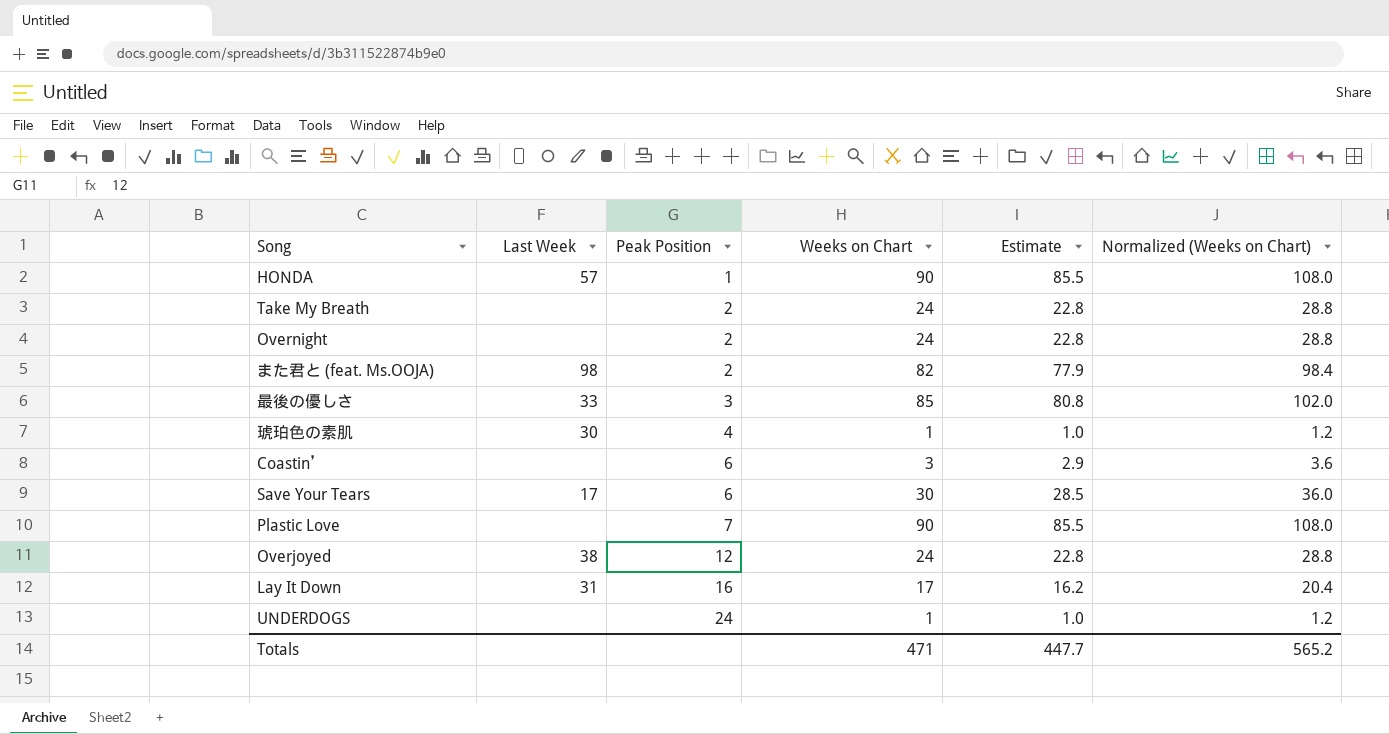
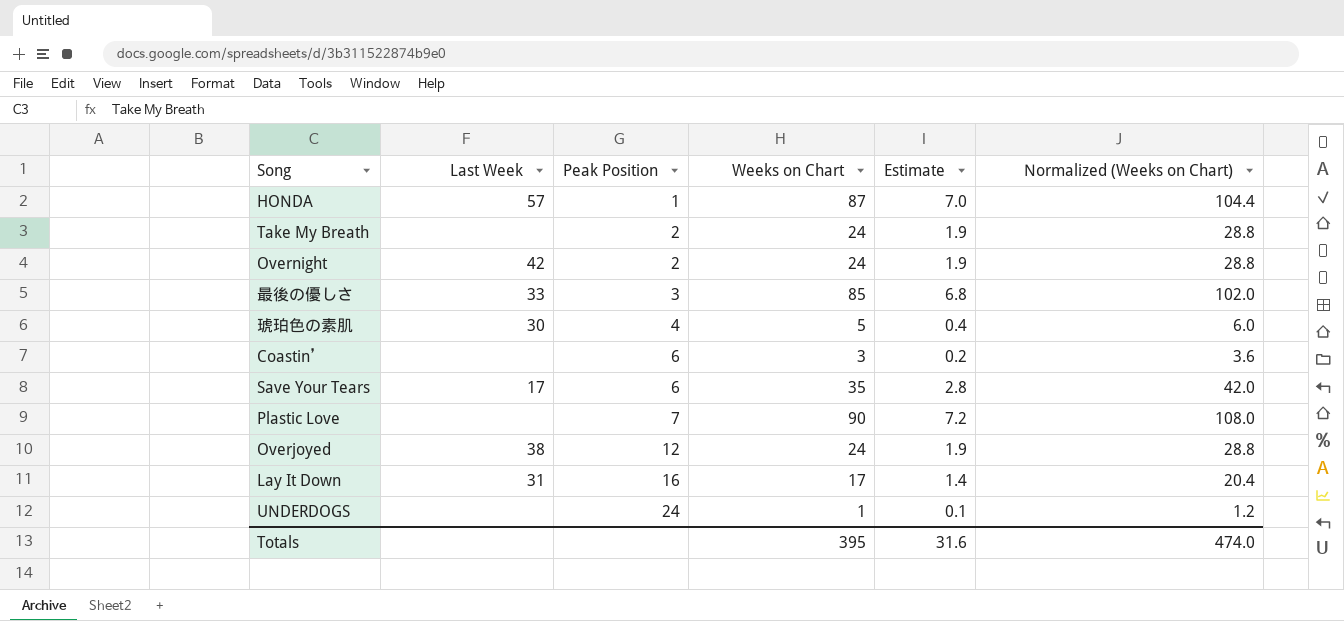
column Estimate | formula: [Weeks on Chart] * 0.95 -> [Weeks on Chart] * 0.08
row また君と (feat. Ms.OOJA): 98 | 2 | 82 | 77.9 | 98.4 -> none
HONDA | Weeks on Chart: 90 -> 87
HONDA | Normalized (Weeks on Chart): 108.0 -> 104.4
Overnight | Last Week: none -> 42
琥珀色の素肌 | Weeks on Chart: 1 -> 5
琥珀色の素肌 | Normalized (Weeks on Chart): 1.2 -> 6.0
Save Your Tears | Weeks on Chart: 30 -> 35
Save Your Tears | Normalized (Weeks on Chart): 36.0 -> 42.0
Totals | Weeks on Chart: 471 -> 395
Totals | Estimate: 447.7 -> 31.6
Totals | Normalized (Weeks on Chart): 565.2 -> 474.0

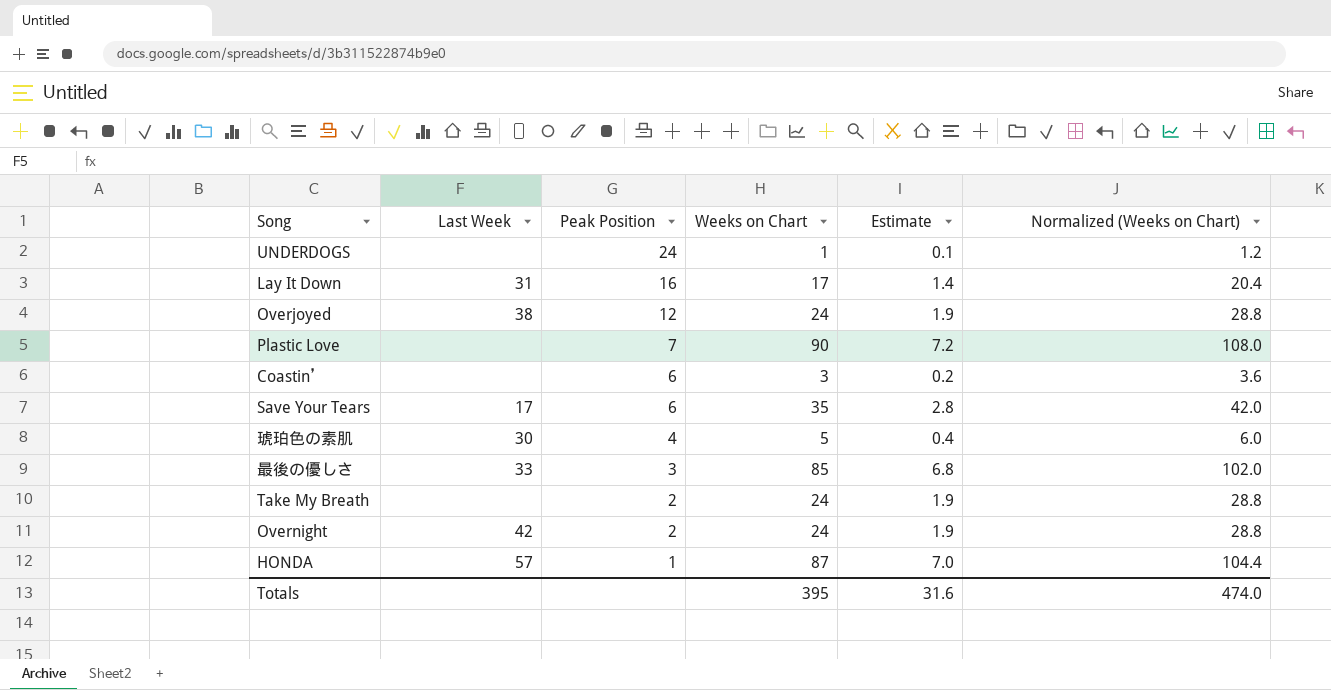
row order: Peak Position ascending -> Peak Position descending

